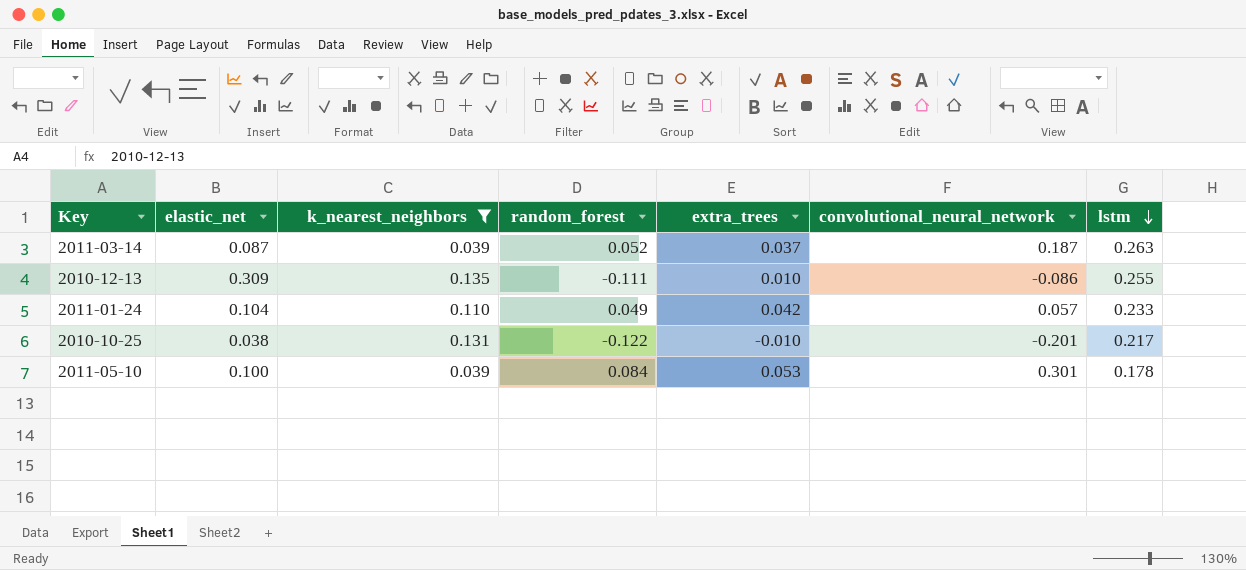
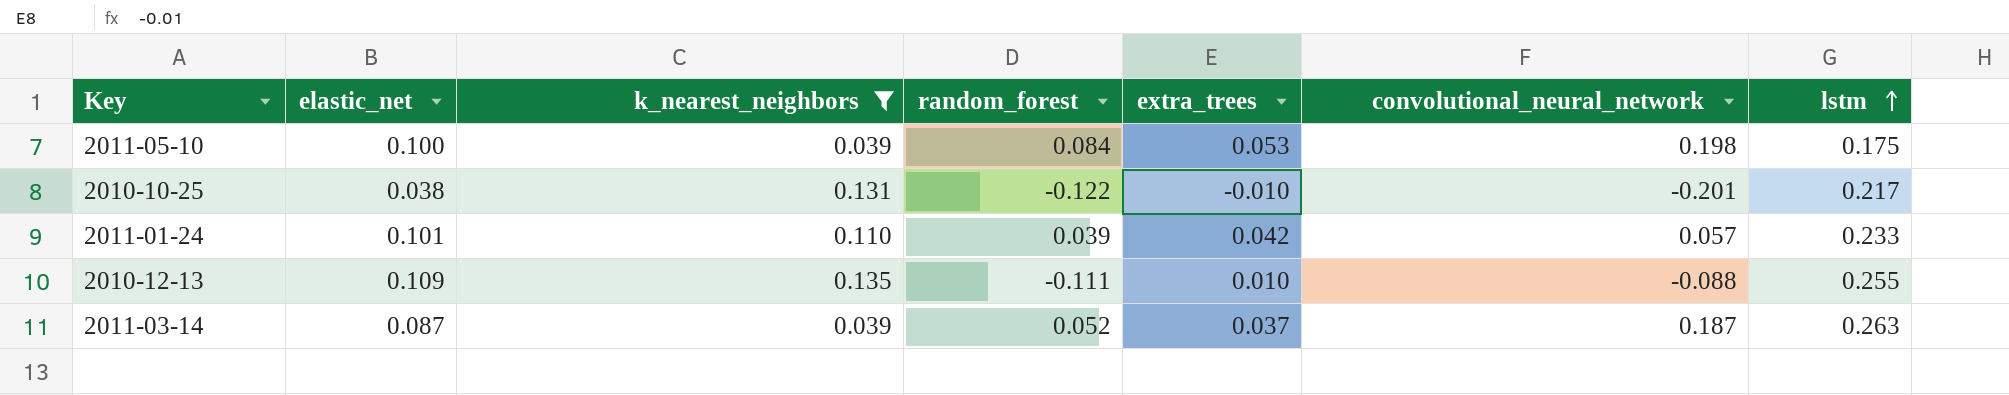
row order: lstm descending -> lstm ascending
2011-05-10 | convolutional_neural_network: 0.301 -> 0.198
2011-05-10 | lstm: 0.178 -> 0.175
2011-01-24 | elastic_net: 0.104 -> 0.101
2011-01-24 | random_forest: 0.049 -> 0.039
2010-12-13 | elastic_net: 0.309 -> 0.109
2010-12-13 | convolutional_neural_network: -0.086 -> -0.088

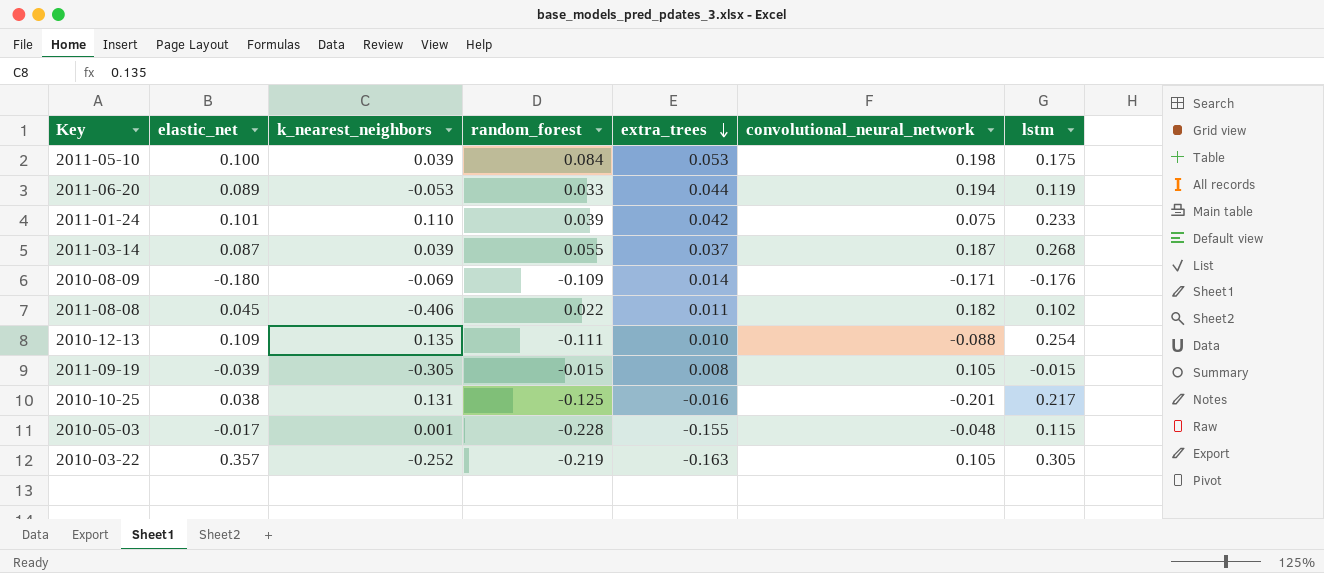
filter: k_nearest_neighbors >= 0.039 -> none
row order: lstm ascending -> extra_trees descending
2011-01-24 | convolutional_neural_network: 0.057 -> 0.075
2011-03-14 | random_forest: 0.052 -> 0.055
2011-03-14 | lstm: 0.263 -> 0.268
2010-12-13 | lstm: 0.255 -> 0.254
2010-10-25 | random_forest: -0.122 -> -0.125
2010-10-25 | extra_trees: -0.010 -> -0.016

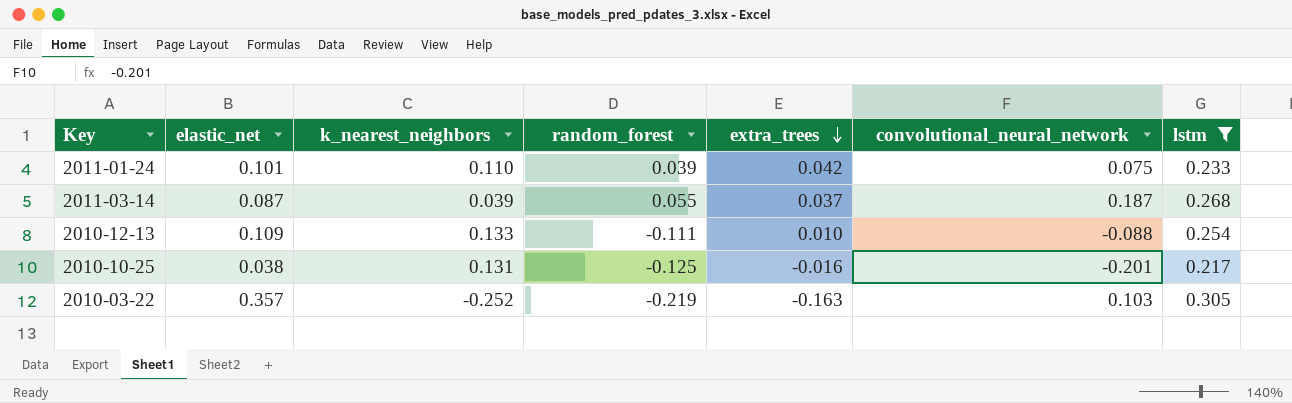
filter: none -> lstm >= 0.217
2010-12-13 | k_nearest_neighbors: 0.135 -> 0.133
2010-03-22 | convolutional_neural_network: 0.105 -> 0.103

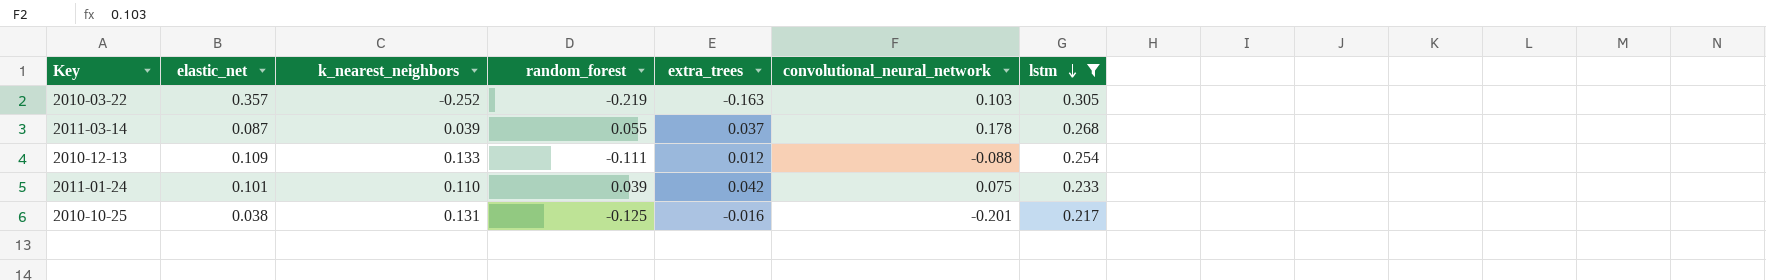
row order: extra_trees descending -> lstm descending
2011-03-14 | convolutional_neural_network: 0.187 -> 0.178
2010-12-13 | extra_trees: 0.010 -> 0.012

